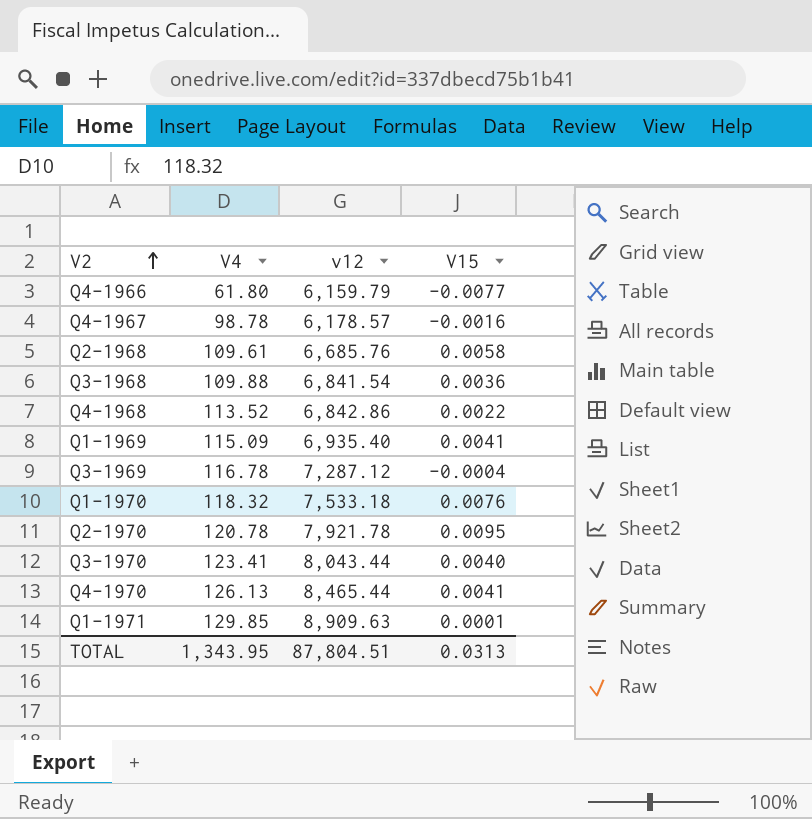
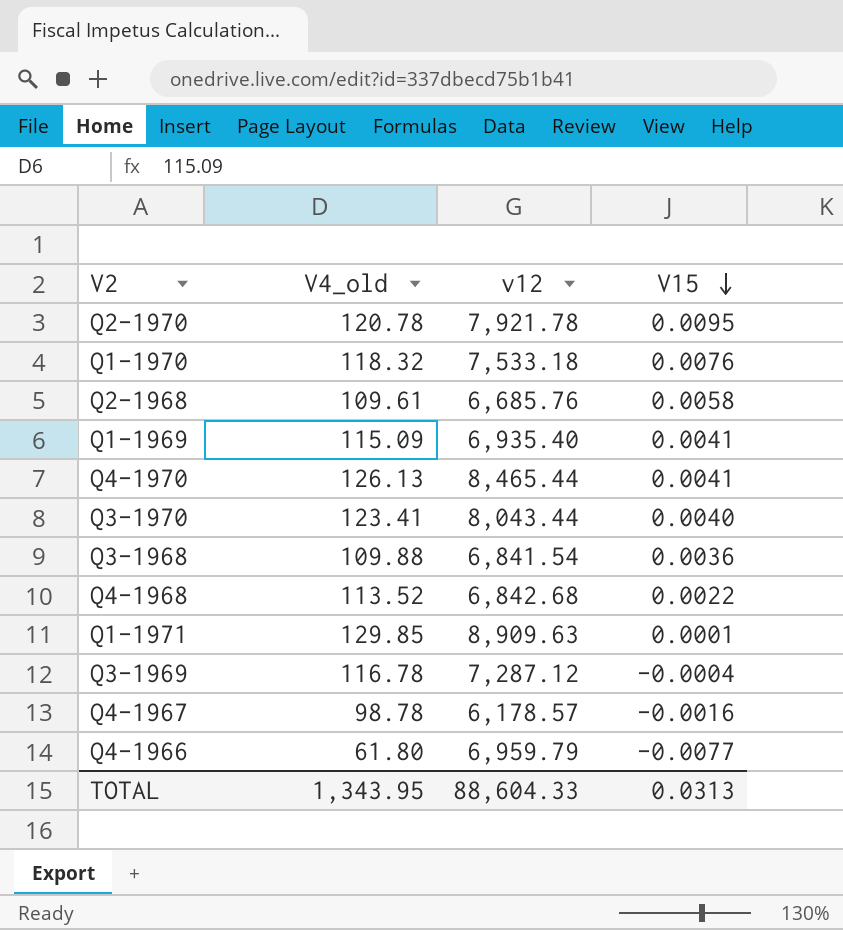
row order: V2 ascending -> V15 descending
column name: V4 -> V4_old
Q4-1968 | v12: 6,842.86 -> 6,842.68
Q4-1966 | v12: 6,159.79 -> 6,959.79
TOTAL | v12: 87,804.51 -> 88,604.33

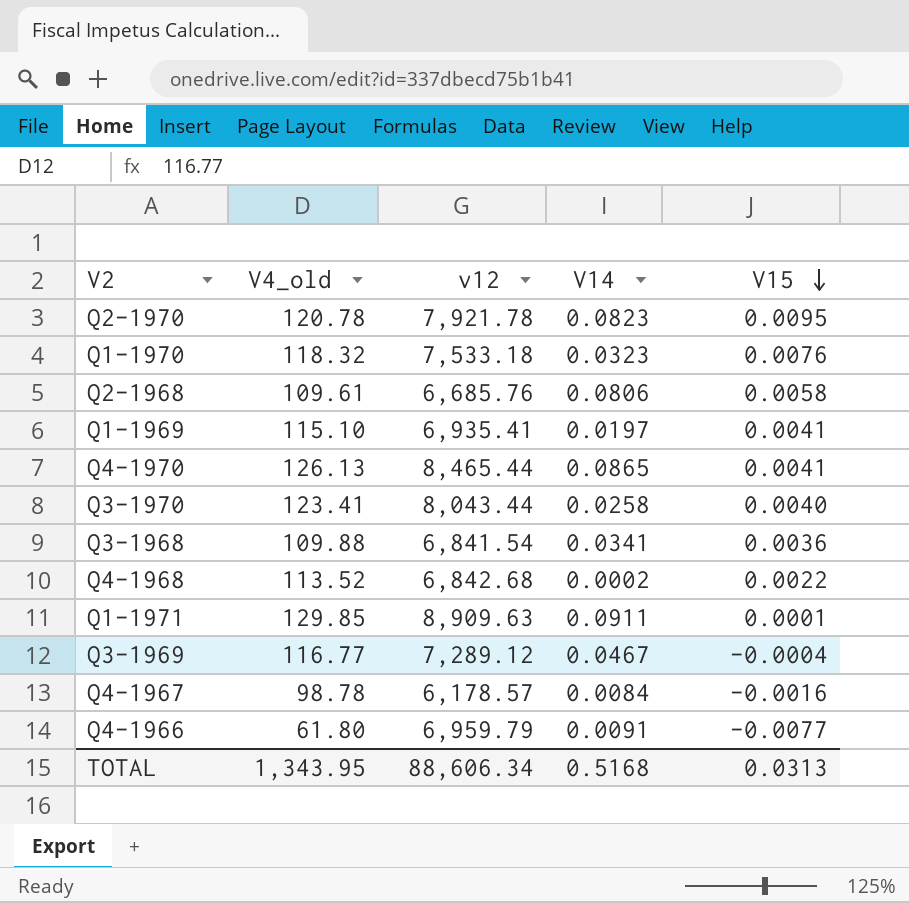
column V14 | position: none -> 4
Q1-1969 | V4_old: 115.09 -> 115.10
Q1-1969 | v12: 6,935.40 -> 6,935.41
Q3-1969 | V4_old: 116.78 -> 116.77
Q3-1969 | v12: 7,287.12 -> 7,289.12
TOTAL | v12: 88,604.33 -> 88,606.34

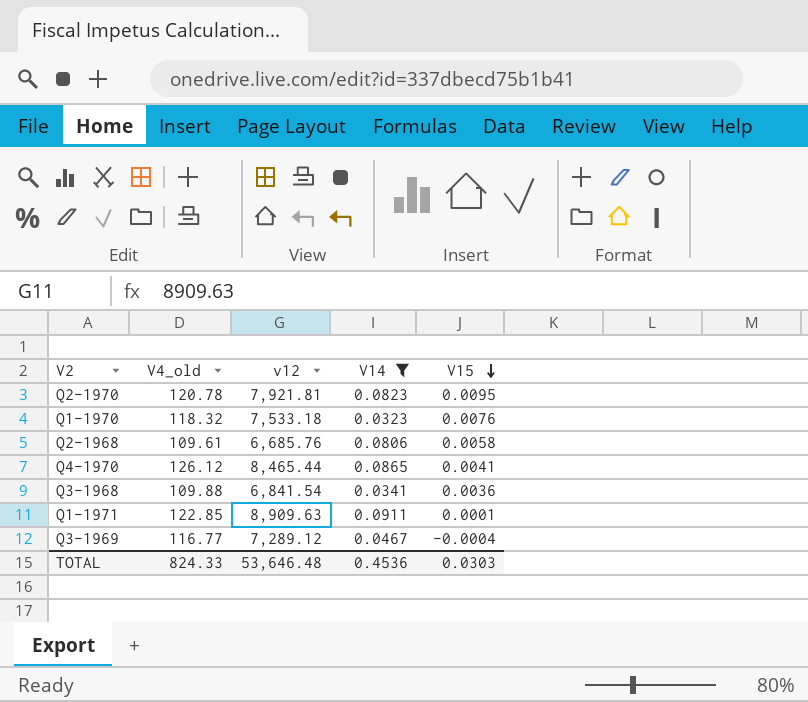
filter: none -> V14 >= 0.0323
Q2-1970 | v12: 7,921.78 -> 7,921.81
Q4-1970 | V4_old: 126.13 -> 126.12
Q1-1971 | V4_old: 129.85 -> 122.85
TOTAL | V4_old: 1,343.95 -> 824.33
TOTAL | v12: 88,606.34 -> 53,646.48
TOTAL | V14: 0.5168 -> 0.4536
TOTAL | V15: 0.0313 -> 0.0303

